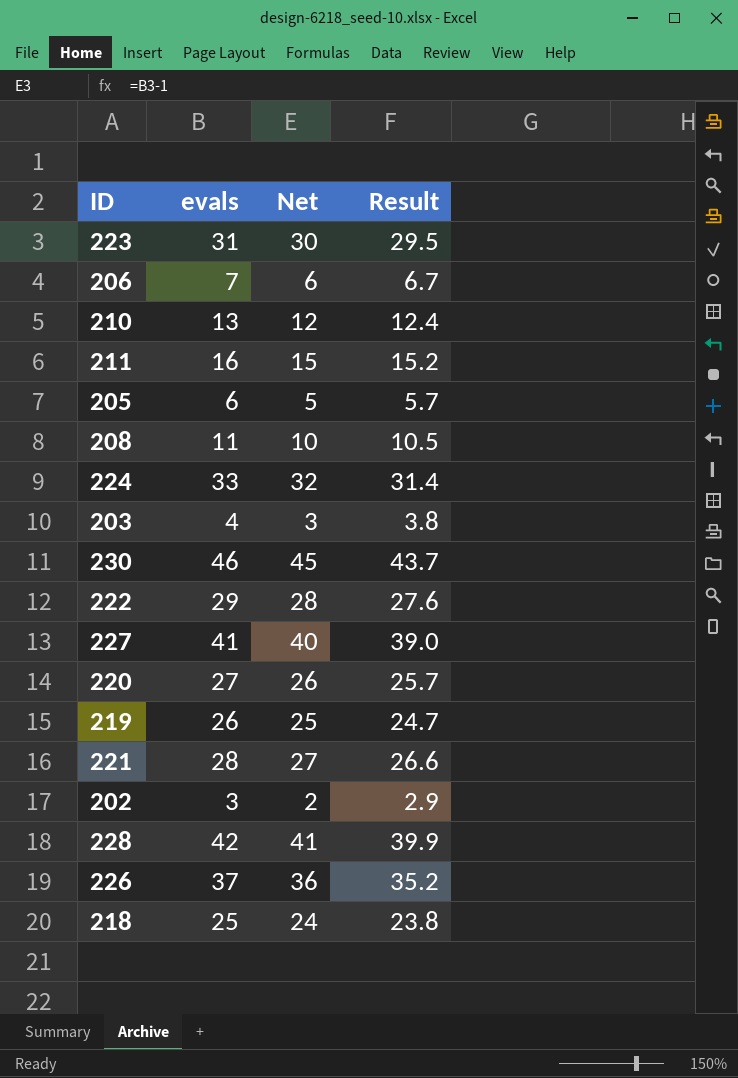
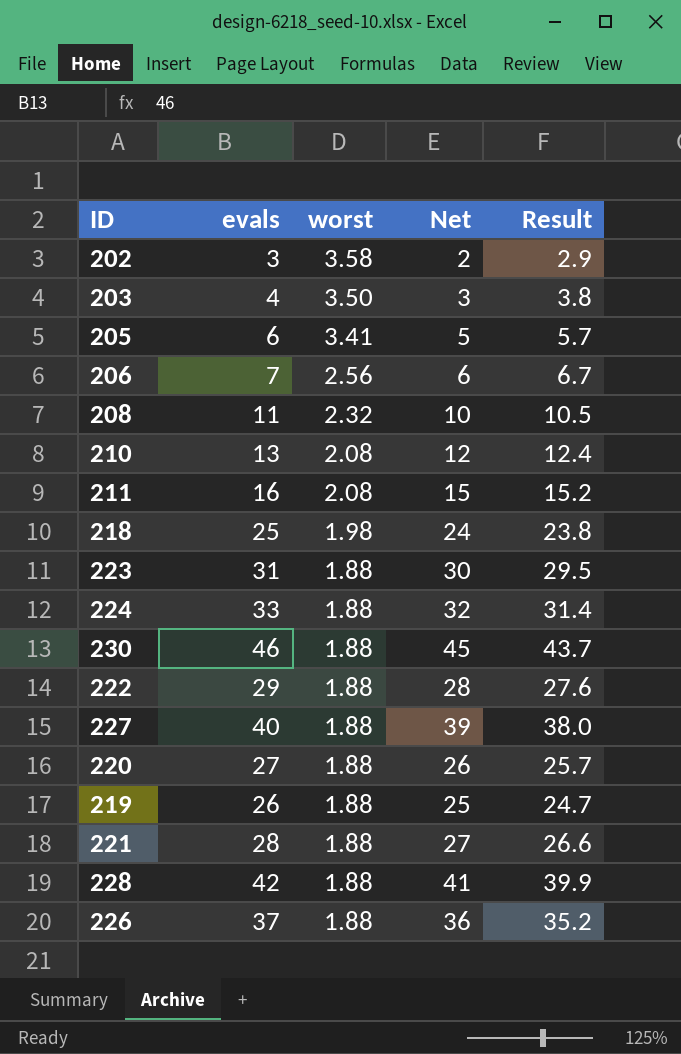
row order: none -> worst descending
column worst | position: none -> 3
227 | evals: 41 -> 40
227 | Net: 40 -> 39
227 | Result: 39.0 -> 38.0

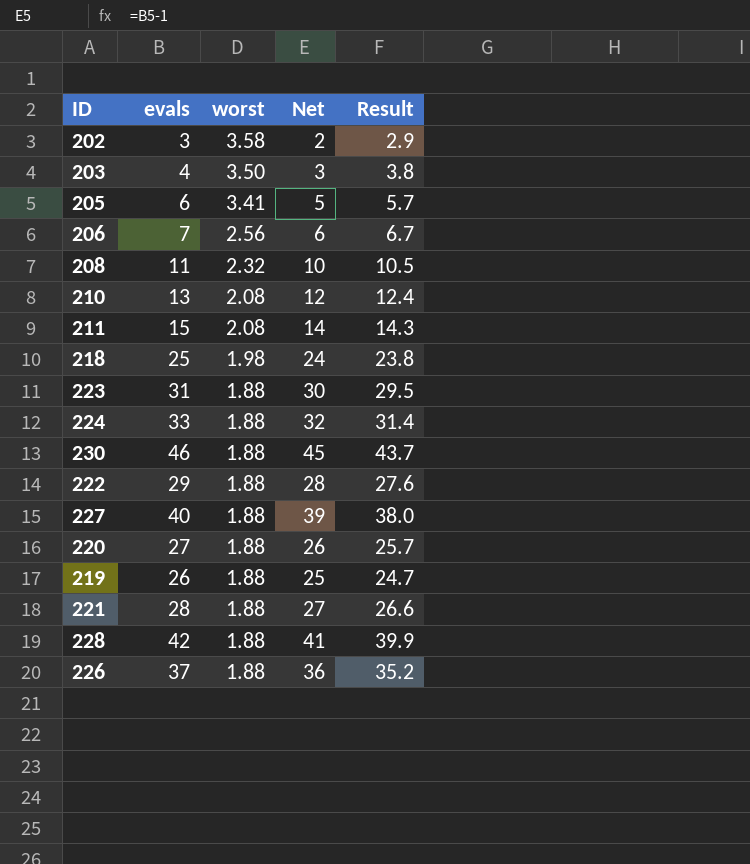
211 | evals: 16 -> 15
211 | Net: 15 -> 14
211 | Result: 15.2 -> 14.3

